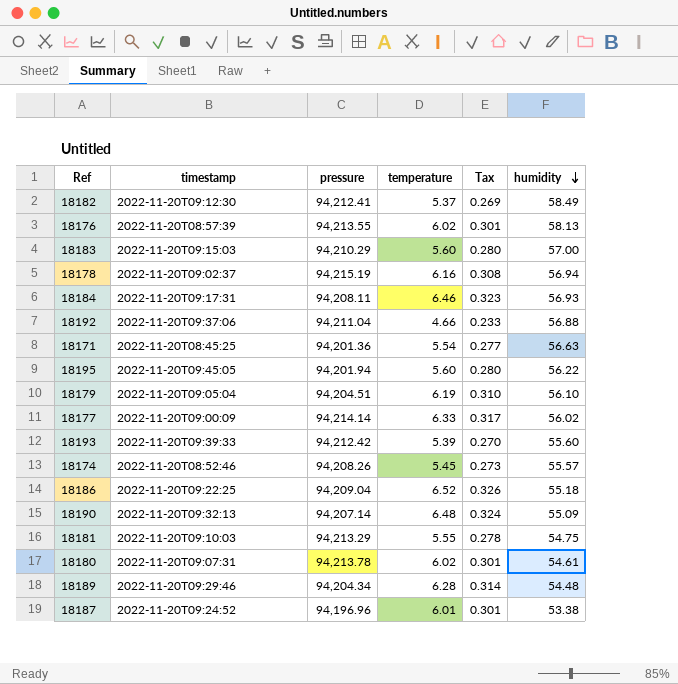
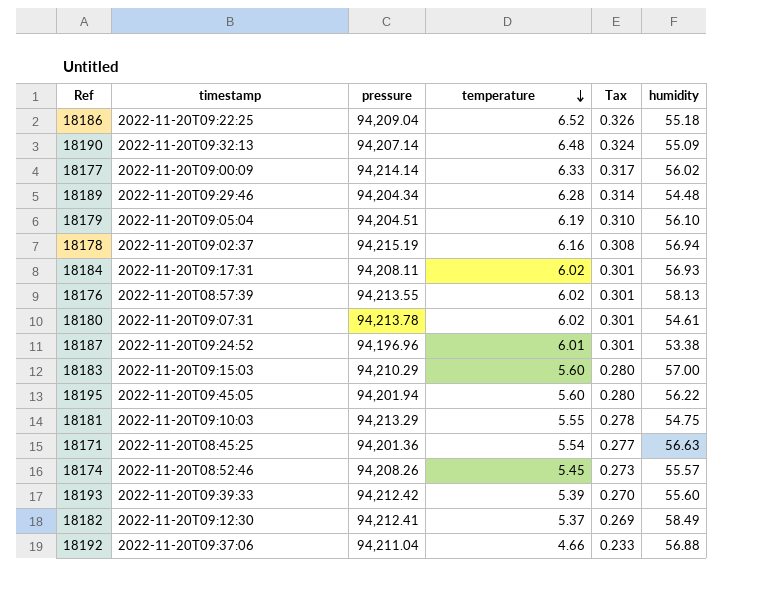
row order: humidity descending -> temperature descending
18184 | temperature: 6.46 -> 6.02
18184 | Tax: 0.323 -> 0.301

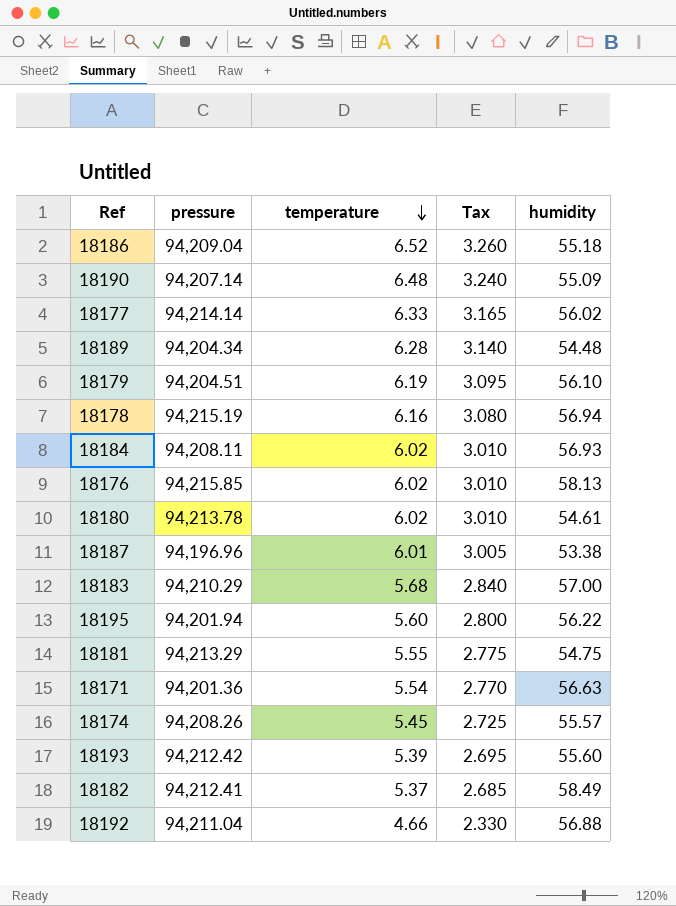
column timestamp | position: 2 -> none
column Tax | formula: [temperature] * 0.05 -> [temperature] * 0.5
18176 | pressure: 94,213.55 -> 94,215.85
18183 | temperature: 5.60 -> 5.68

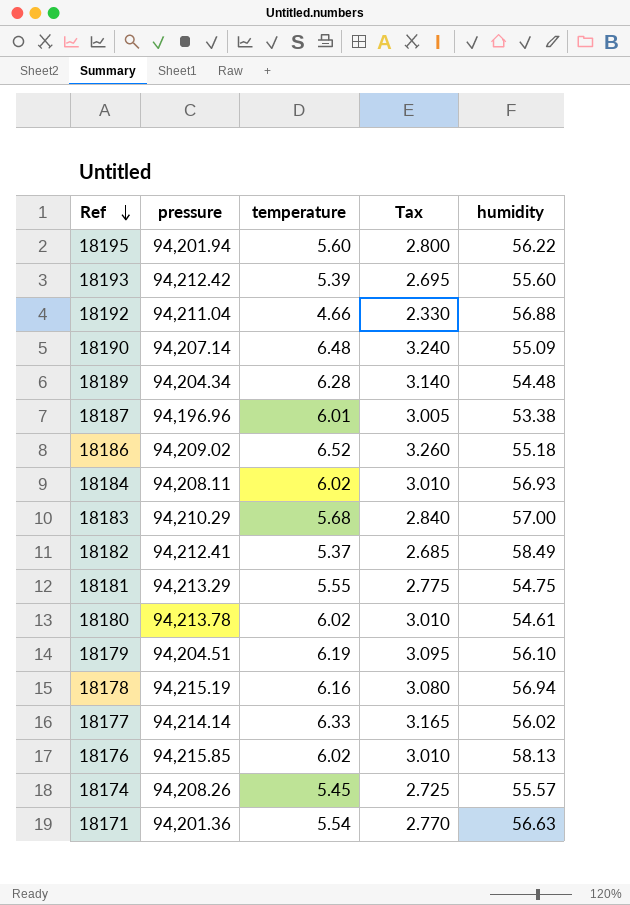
row order: temperature descending -> Ref descending
18186 | pressure: 94,209.04 -> 94,209.02

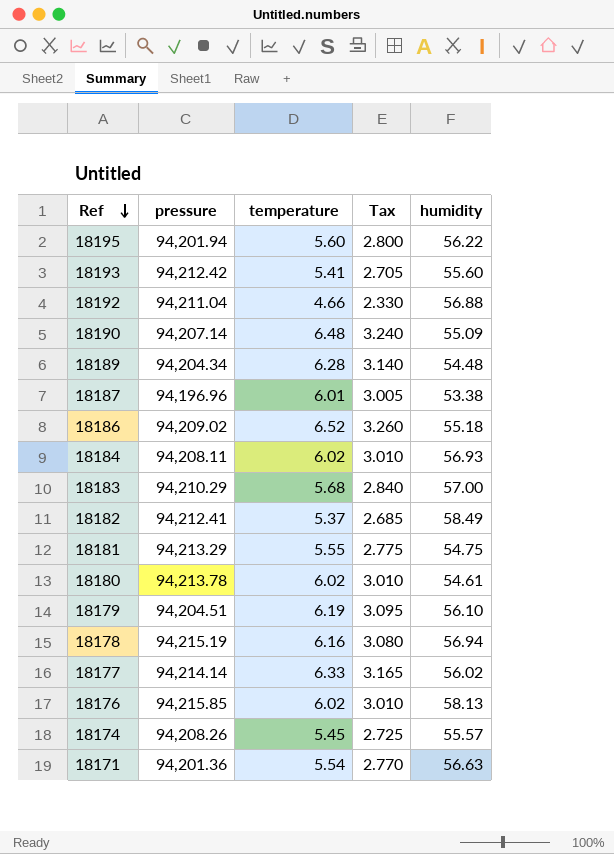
18193 | temperature: 5.39 -> 5.41
18193 | Tax: 2.695 -> 2.705

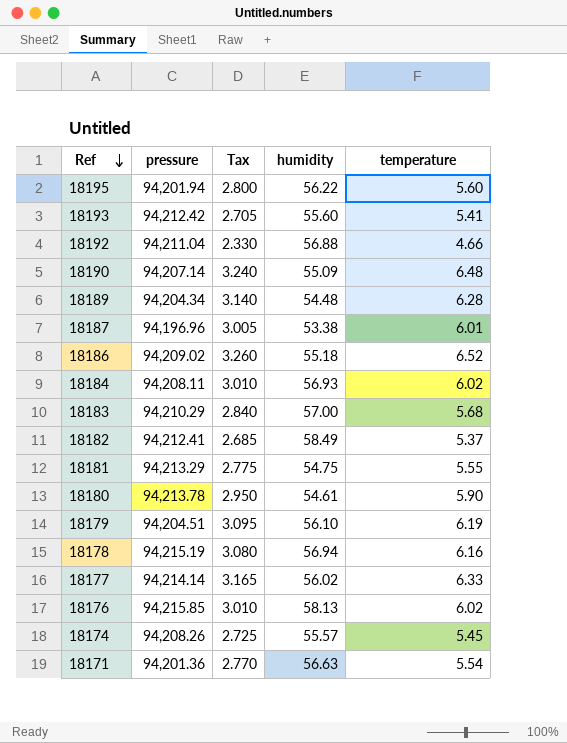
column temperature | position: 3 -> 5
18180 | Tax: 3.010 -> 2.950
18180 | temperature: 6.02 -> 5.90

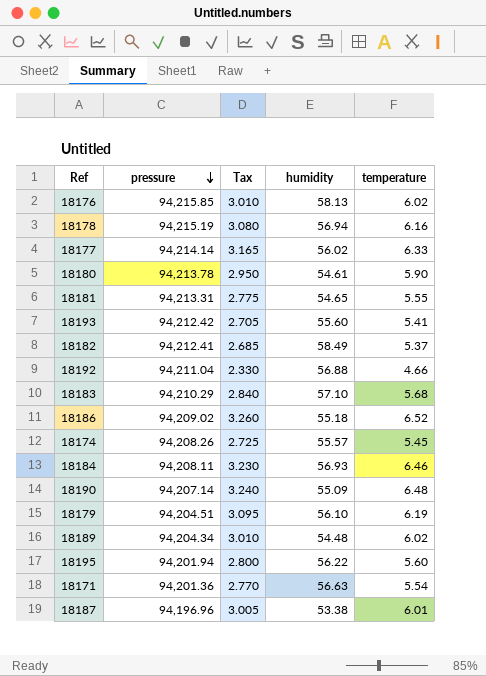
row order: Ref descending -> pressure descending
18181 | pressure: 94,213.29 -> 94,213.31
18181 | humidity: 54.75 -> 54.65
18183 | humidity: 57.00 -> 57.10
18184 | Tax: 3.010 -> 3.230
18184 | temperature: 6.02 -> 6.46
18189 | Tax: 3.140 -> 3.010
18189 | temperature: 6.28 -> 6.02

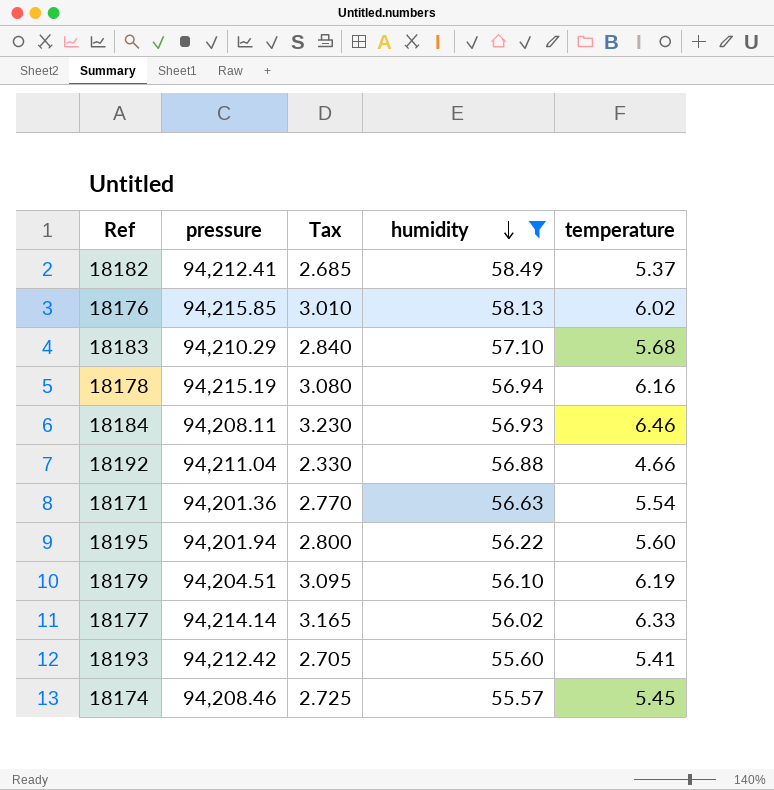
filter: none -> humidity >= 55.57
row order: pressure descending -> humidity descending
18174 | pressure: 94,208.26 -> 94,208.46

